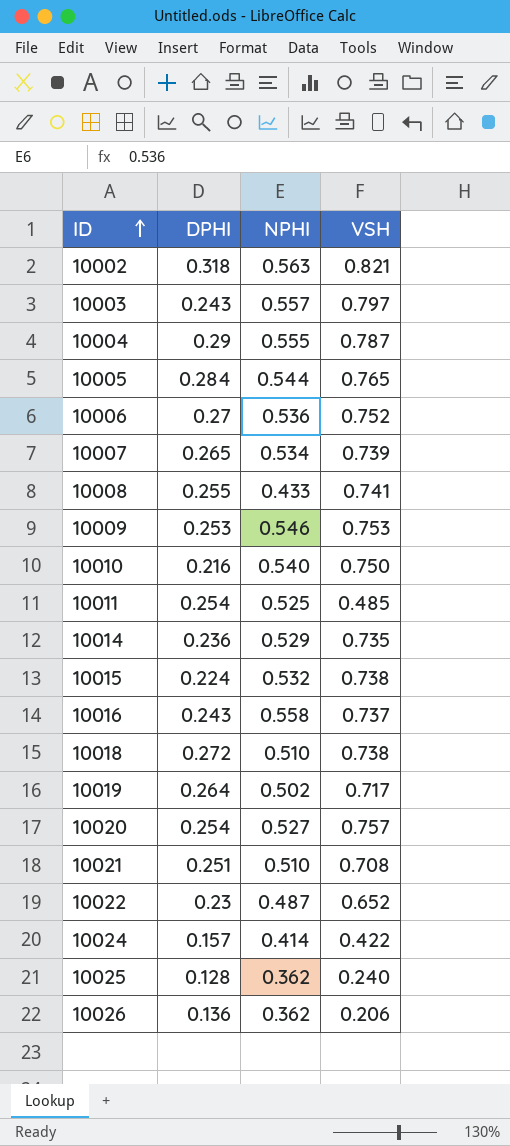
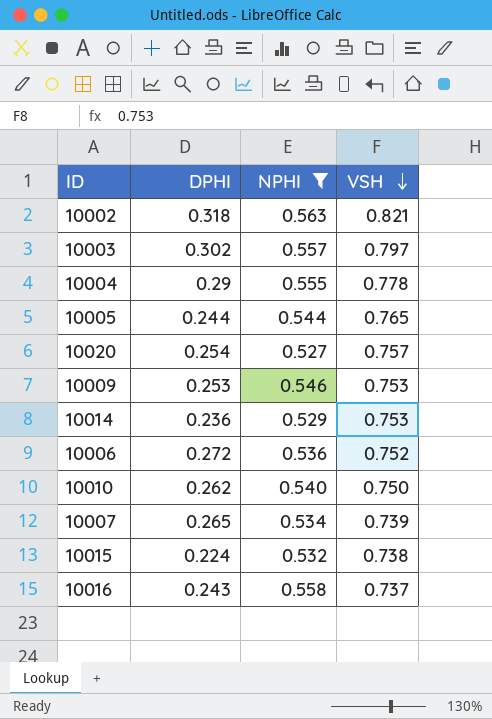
filter: none -> NPHI >= 0.527
row order: ID ascending -> VSH descending
10003 | DPHI: 0.243 -> 0.302
10004 | VSH: 0.787 -> 0.778
10005 | DPHI: 0.284 -> 0.244
10014 | VSH: 0.735 -> 0.753
10006 | DPHI: 0.27 -> 0.272
10010 | DPHI: 0.216 -> 0.262

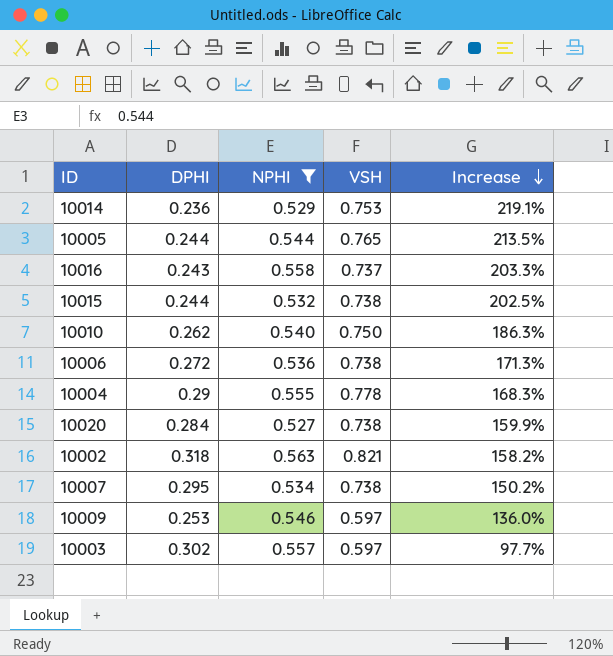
row order: VSH descending -> Increase descending
column Increase | formula: none -> ([VSH] - [DPHI]) / [DPHI]
10015 | DPHI: 0.224 -> 0.244
10006 | VSH: 0.752 -> 0.738
10020 | DPHI: 0.254 -> 0.284
10020 | VSH: 0.757 -> 0.738
10007 | DPHI: 0.265 -> 0.295
10007 | VSH: 0.739 -> 0.738
10009 | VSH: 0.753 -> 0.597
10003 | VSH: 0.797 -> 0.597

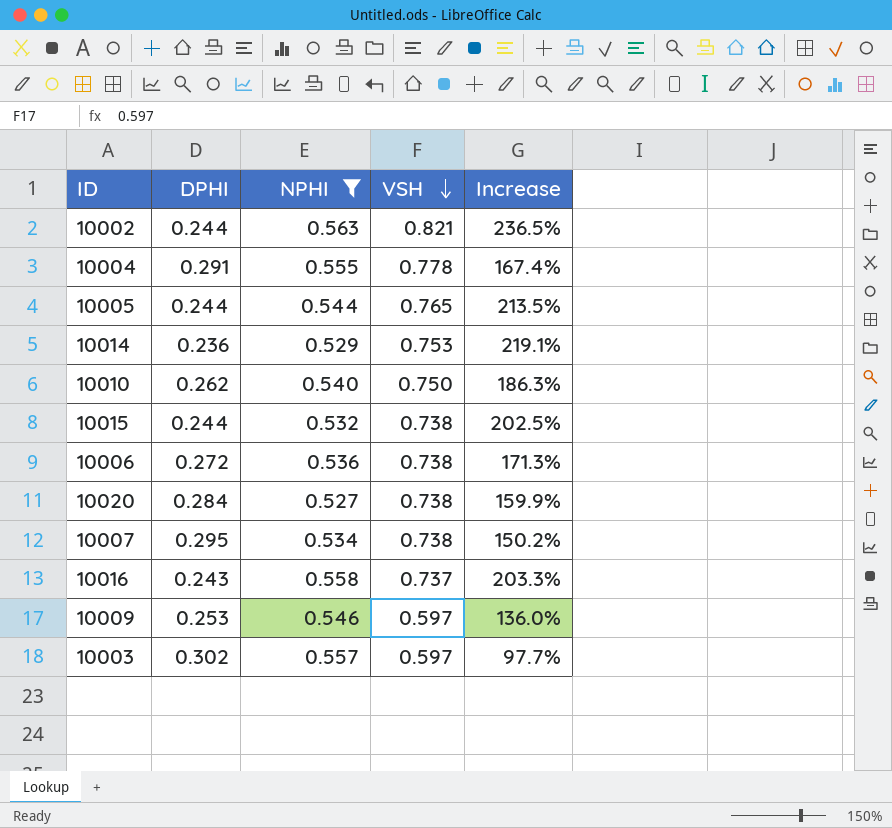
row order: Increase descending -> VSH descending
10002 | DPHI: 0.318 -> 0.244
10002 | Increase: 158.2% -> 236.5%
10004 | DPHI: 0.29 -> 0.291
10004 | Increase: 168.3% -> 167.4%

